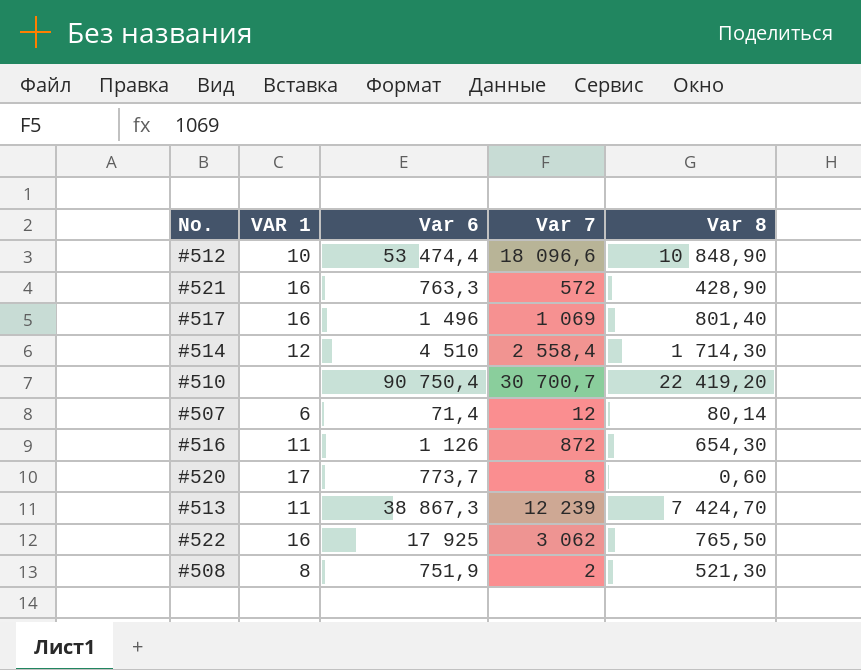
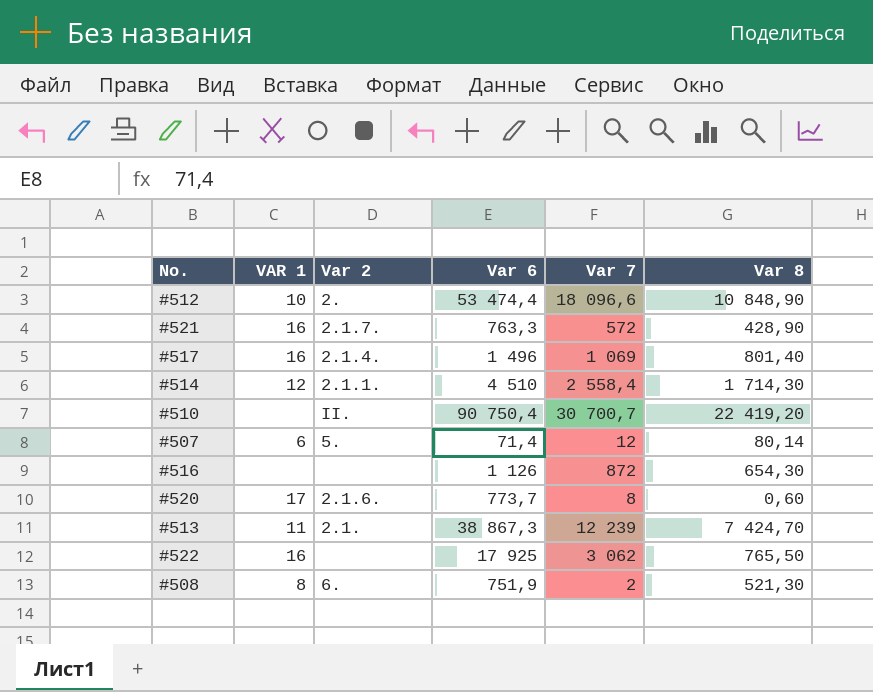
column Var 2 | position: none -> 3
#516 | VAR 1: 11 -> none

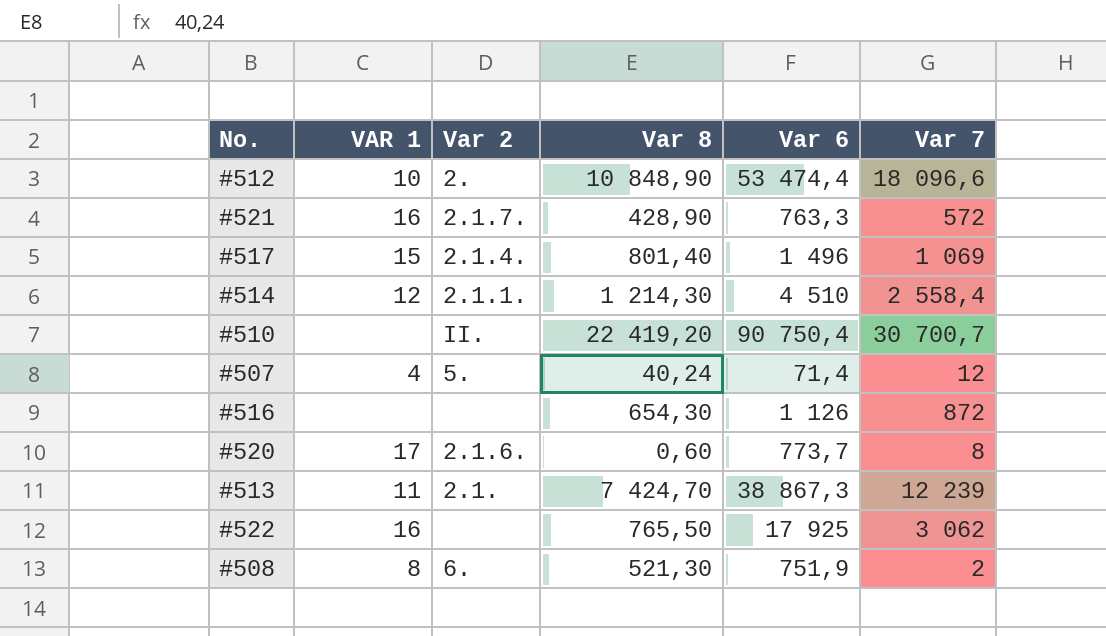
column Var 8 | position: 6 -> 4
#517 | VAR 1: 16 -> 15
#514 | Var 8: 1 714,30 -> 1 214,30
#507 | VAR 1: 6 -> 4
#507 | Var 8: 80,14 -> 40,24

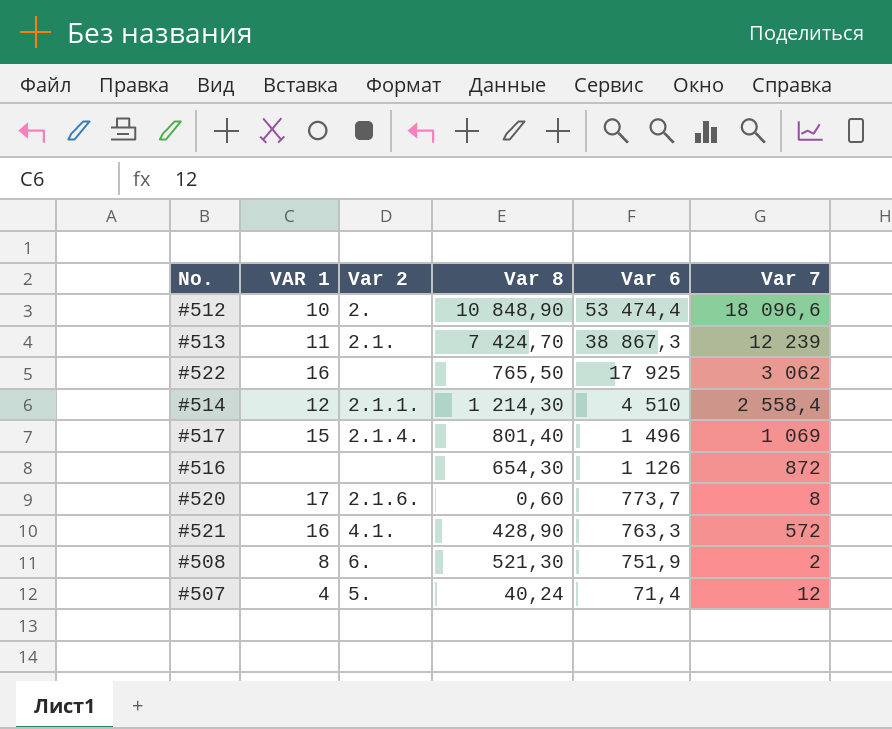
row order: none -> Var 6 descending
row #510: none | II. | 22 419,20 | 90 750,4 | 30 700,7 -> none
#521 | Var 2: 2.1.7. -> 4.1.

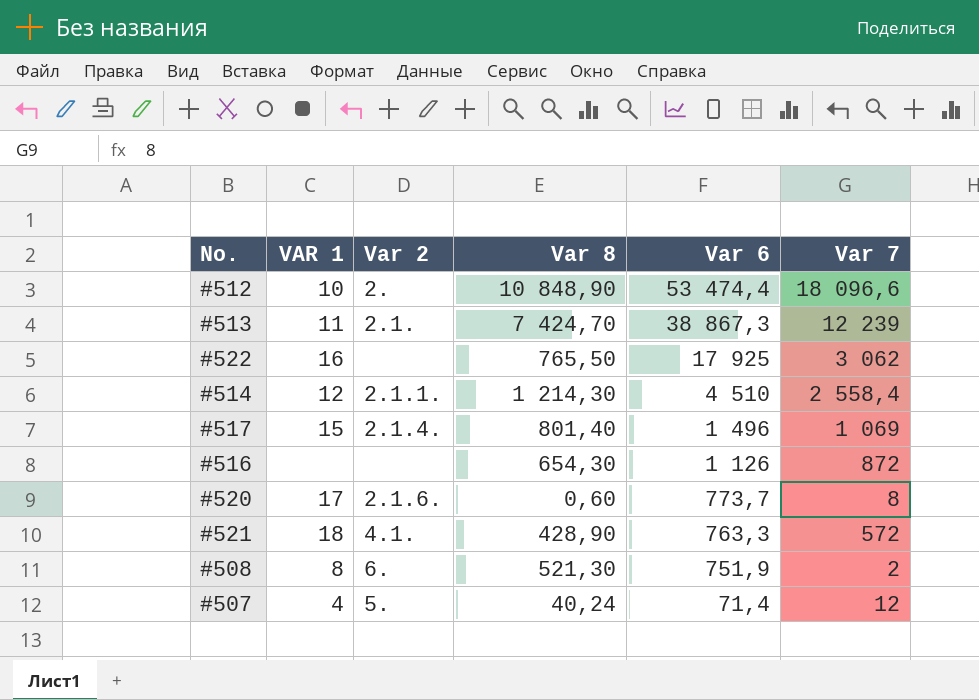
#521 | VAR 1: 16 -> 18

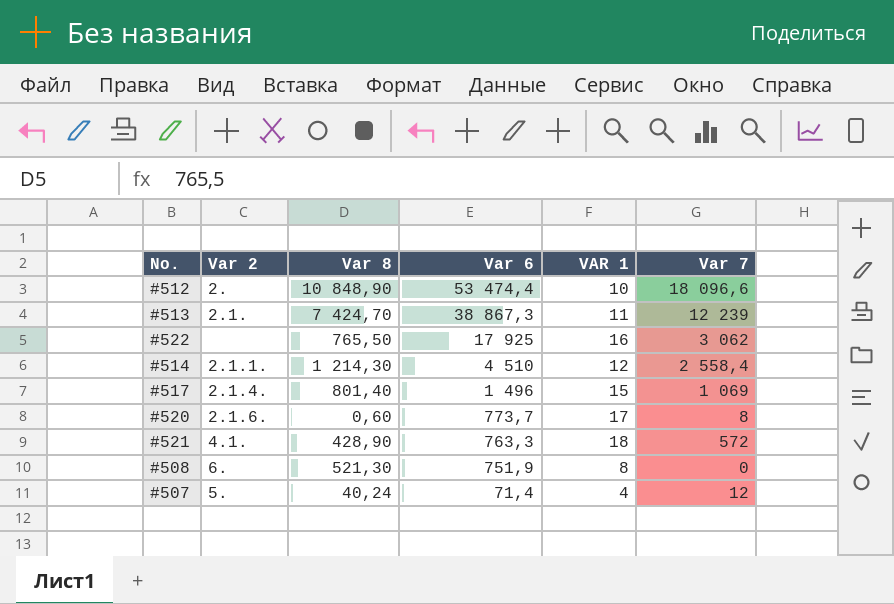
column VAR 1 | position: 2 -> 5
row #516: none | none | 654,30 | 1 126 | 872 -> none
#508 | Var 7: 2 -> 0

